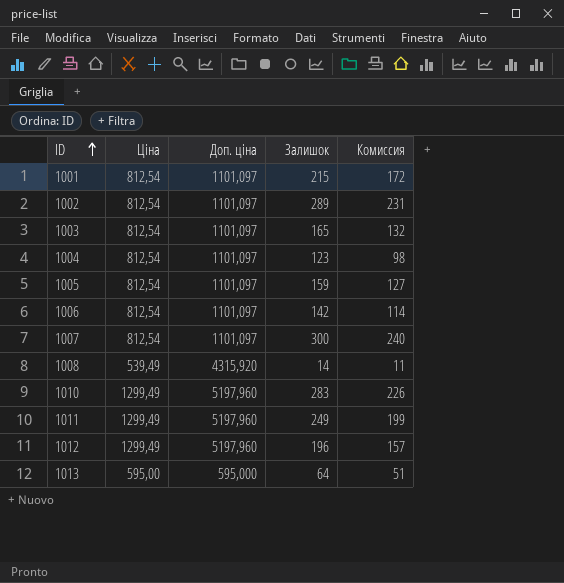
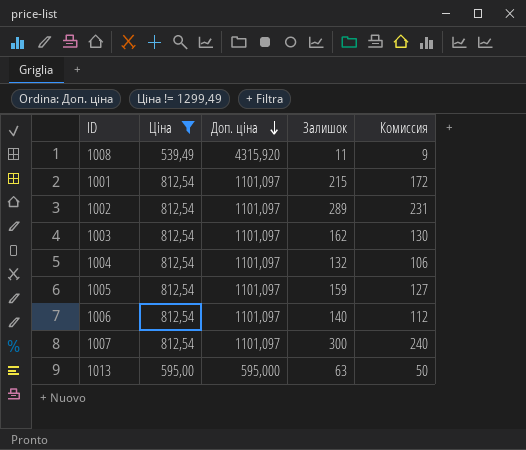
filter: none -> Ціна != 1299,49
row order: ID ascending -> Доп. ціна descending
1008 | Залишок: 14 -> 11
1008 | Комиссия: 11 -> 9
1003 | Залишок: 165 -> 162
1003 | Комиссия: 132 -> 130
1004 | Залишок: 123 -> 132
1004 | Комиссия: 98 -> 106
1006 | Залишок: 142 -> 140
1006 | Комиссия: 114 -> 112
1013 | Залишок: 64 -> 63
1013 | Комиссия: 51 -> 50

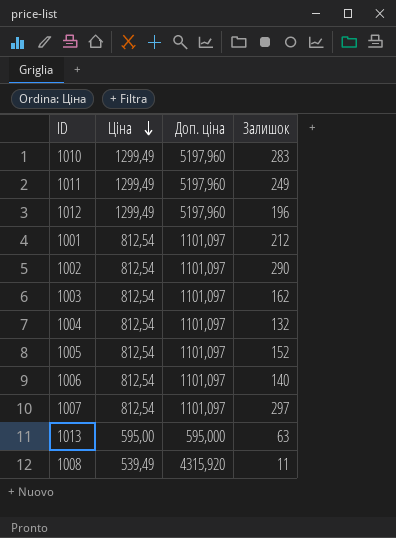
filter: Ціна != 1299,49 -> none
row order: Доп. ціна descending -> Ціна descending
column Комиссия | formula: [Залишок] * 0,8 -> none
1001 | Залишок: 215 -> 212
1002 | Залишок: 289 -> 290
1005 | Залишок: 159 -> 152
1007 | Залишок: 300 -> 297

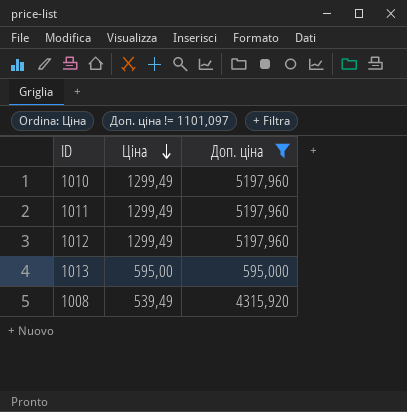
filter: none -> Доп. ціна != 1101,097
column Залишок | position: 4 -> none

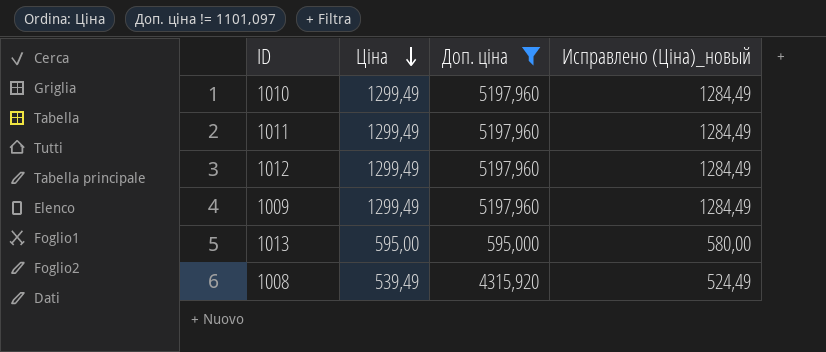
column Исправлено (Ціна)_новый | formula: none -> [Ціна] - 15
row 1009: none -> 1299,49 | 5197,960 | 1284,49

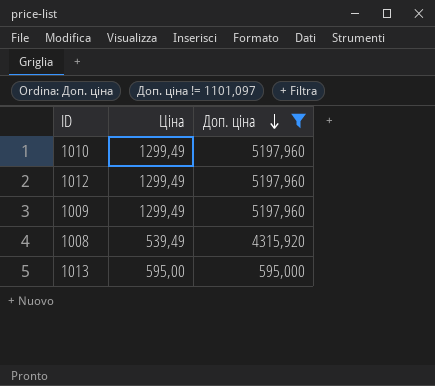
row order: Ціна descending -> Доп. ціна descending
column Исправлено (Ціна)_новый | formula: [Ціна] - 15 -> none
row 1011: 1299,49 | 5197,960 | 1284,49 -> none

